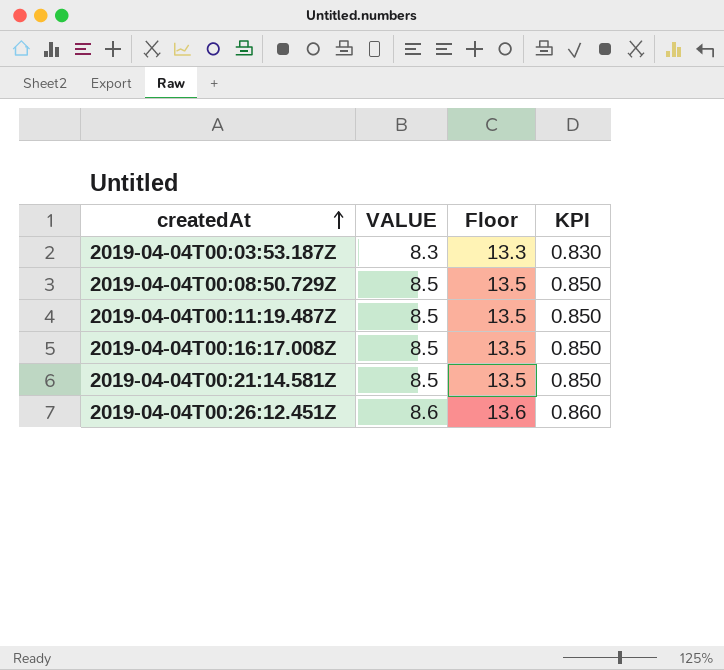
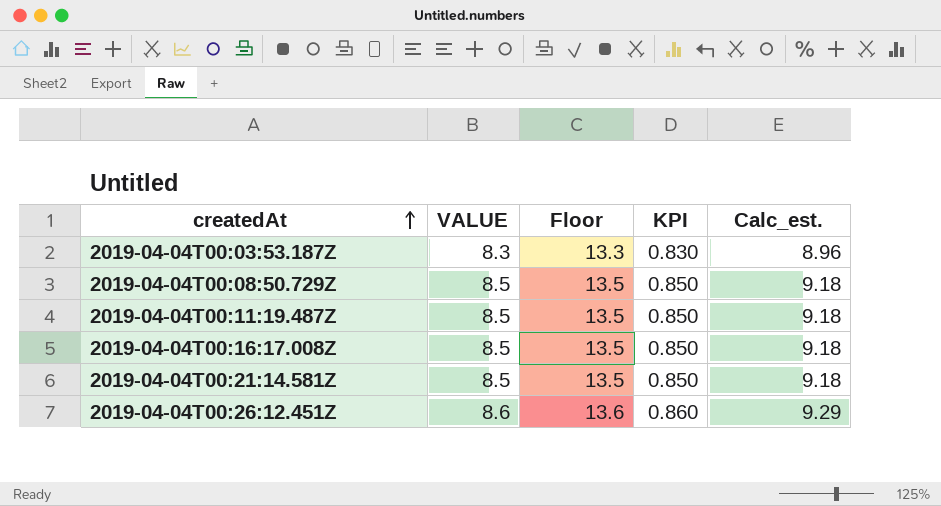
column Calc_est. | formula: none -> [VALUE] * 1.08

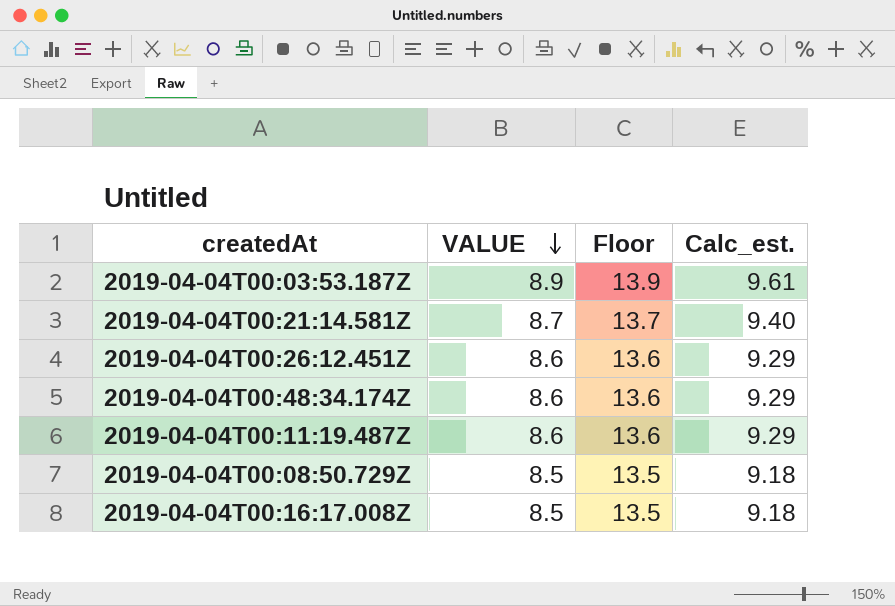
row order: createdAt ascending -> VALUE descending
column KPI | formula: [VALUE] * 0.1 -> none
2019-04-04T00:03:53.187Z | VALUE: 8.3 -> 8.9
2019-04-04T00:03:53.187Z | Floor: 13.3 -> 13.9
2019-04-04T00:03:53.187Z | Calc_est.: 8.96 -> 9.61
2019-04-04T00:21:14.581Z | VALUE: 8.5 -> 8.7
2019-04-04T00:21:14.581Z | Floor: 13.5 -> 13.7
2019-04-04T00:21:14.581Z | Calc_est.: 9.18 -> 9.40
row 2019-04-04T00:48:34.174Z: none -> 8.6 | 13.6 | 9.29
2019-04-04T00:11:19.487Z | VALUE: 8.5 -> 8.6
2019-04-04T00:11:19.487Z | Floor: 13.5 -> 13.6
2019-04-04T00:11:19.487Z | Calc_est.: 9.18 -> 9.29

